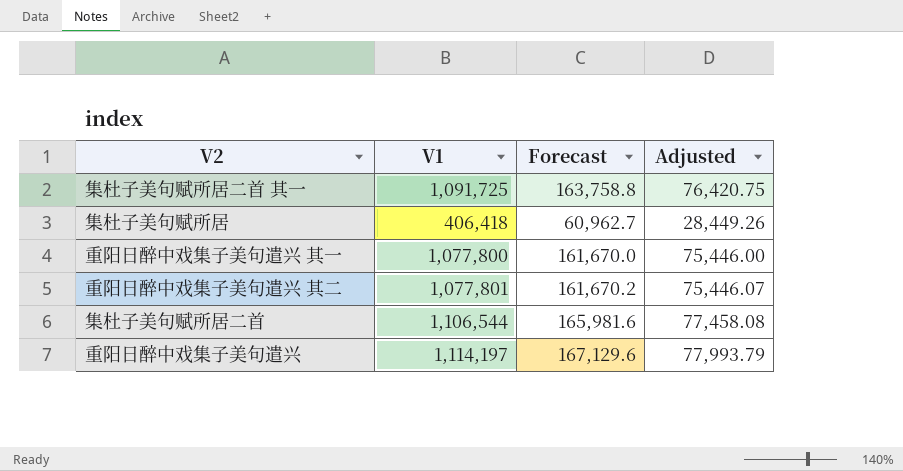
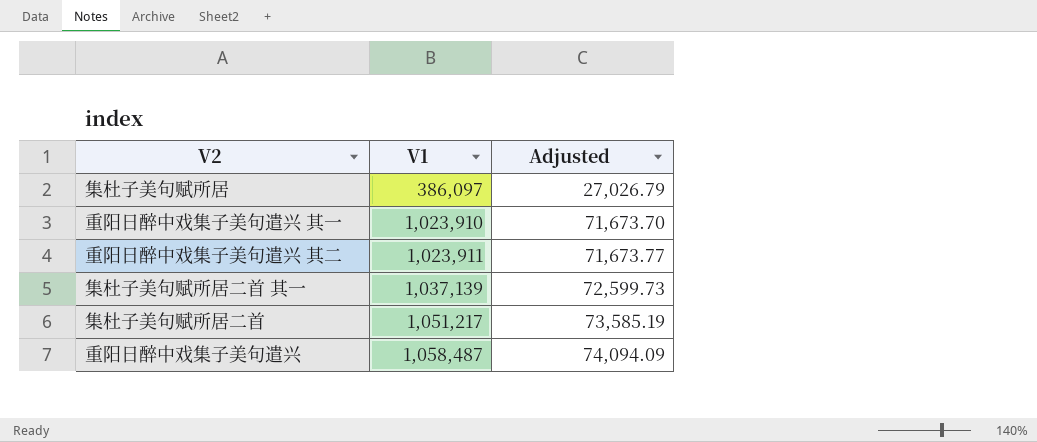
row order: none -> V1 ascending
column Forecast | formula: [V1] * 0.15 -> none
集杜子美句赋所居 | V1: 406,418 -> 386,097
集杜子美句赋所居 | Adjusted: 28,449.26 -> 27,026.79
重阳日醉中戏集子美句遣兴 其一 | V1: 1,077,800 -> 1,023,910
重阳日醉中戏集子美句遣兴 其一 | Adjusted: 75,446.00 -> 71,673.70
重阳日醉中戏集子美句遣兴 其二 | V1: 1,077,801 -> 1,023,911
重阳日醉中戏集子美句遣兴 其二 | Adjusted: 75,446.07 -> 71,673.77
集杜子美句赋所居二首 其一 | V1: 1,091,725 -> 1,037,139
集杜子美句赋所居二首 其一 | Adjusted: 76,420.75 -> 72,599.73
集杜子美句赋所居二首 | V1: 1,106,544 -> 1,051,217
集杜子美句赋所居二首 | Adjusted: 77,458.08 -> 73,585.19
重阳日醉中戏集子美句遣兴 | V1: 1,114,197 -> 1,058,487
重阳日醉中戏集子美句遣兴 | Adjusted: 77,993.79 -> 74,094.09

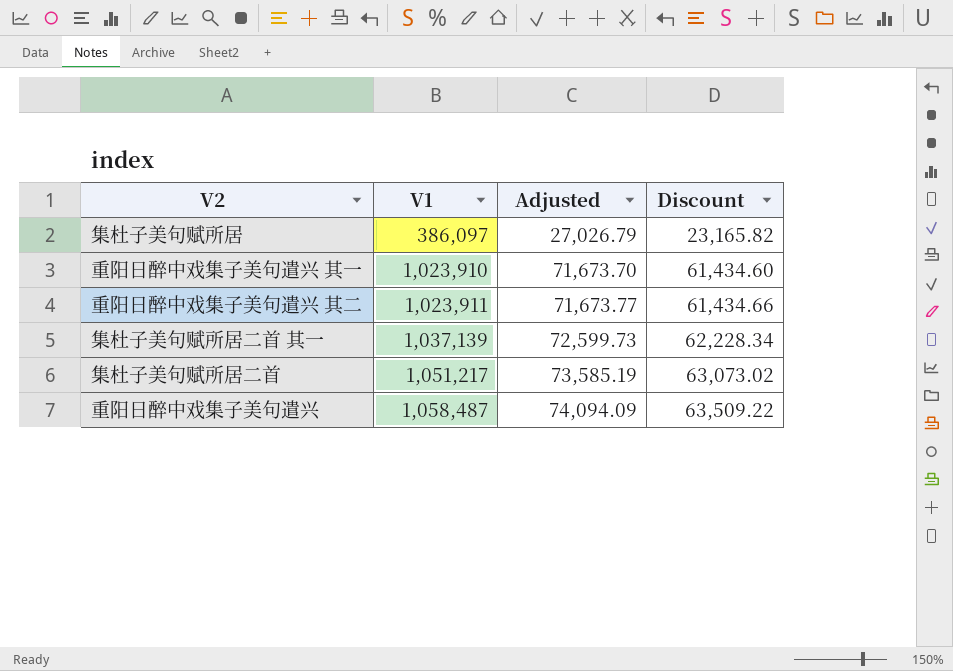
column Discount | formula: none -> [V1] * 0.06

